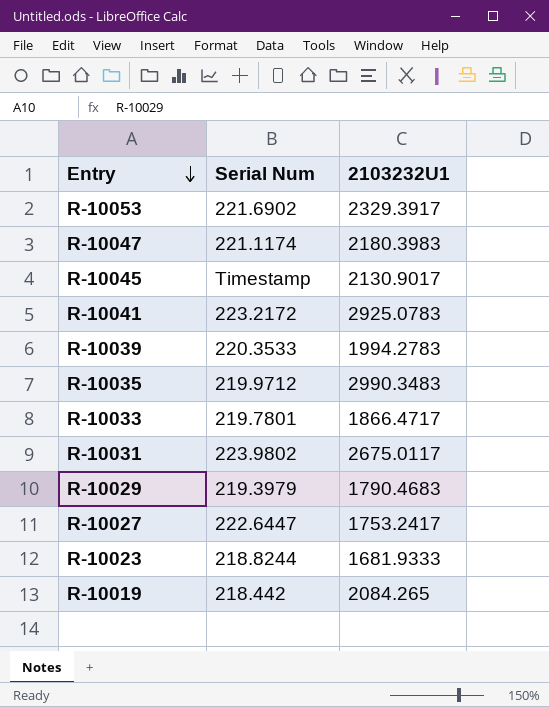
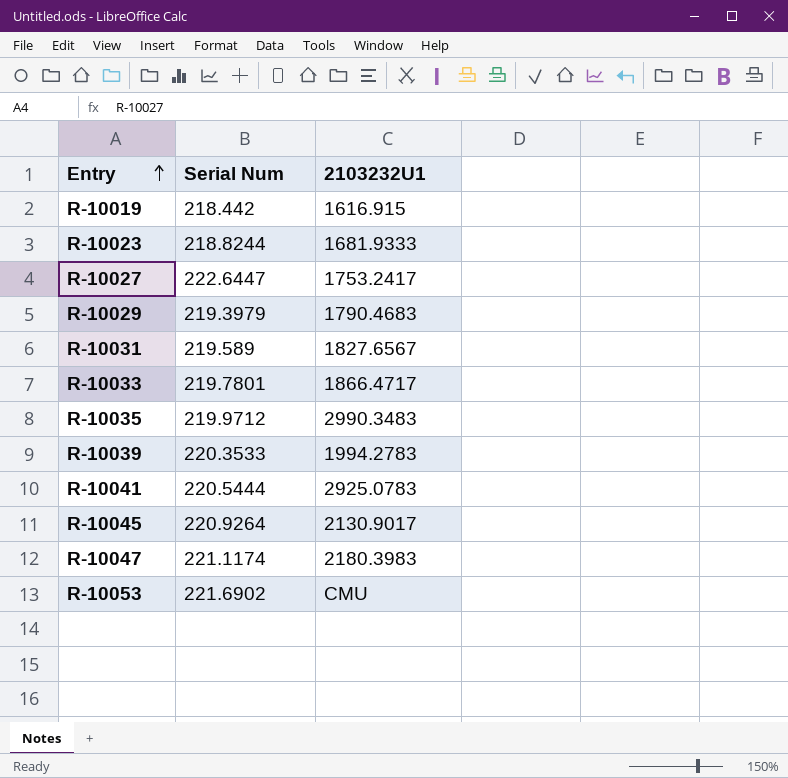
row order: Entry descending -> Entry ascending
R-10019 | 2103232U1: 2084.265 -> 1616.915
R-10031 | Serial Num: 223.9802 -> 219.589
R-10031 | 2103232U1: 2675.0117 -> 1827.6567
R-10041 | Serial Num: 223.2172 -> 220.5444
R-10045 | Serial Num: Timestamp -> 220.9264
R-10053 | 2103232U1: 2329.3917 -> CMU

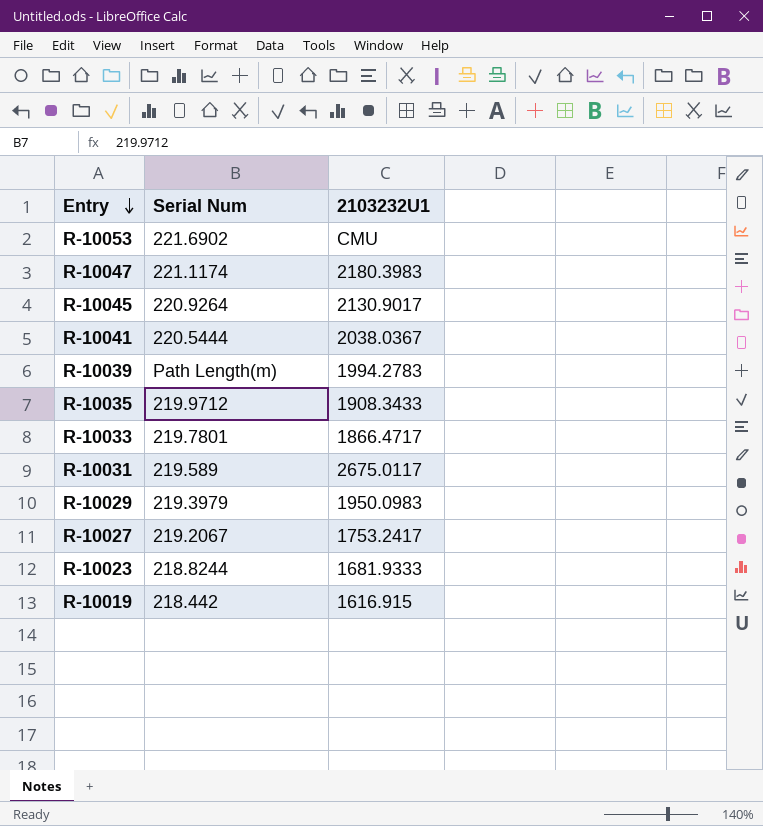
row order: Entry ascending -> Entry descending
R-10041 | 2103232U1: 2925.0783 -> 2038.0367
R-10039 | Serial Num: 220.3533 -> Path Length(m)
R-10035 | 2103232U1: 2990.3483 -> 1908.3433
R-10031 | 2103232U1: 1827.6567 -> 2675.0117
R-10029 | 2103232U1: 1790.4683 -> 1950.0983
R-10027 | Serial Num: 222.6447 -> 219.2067

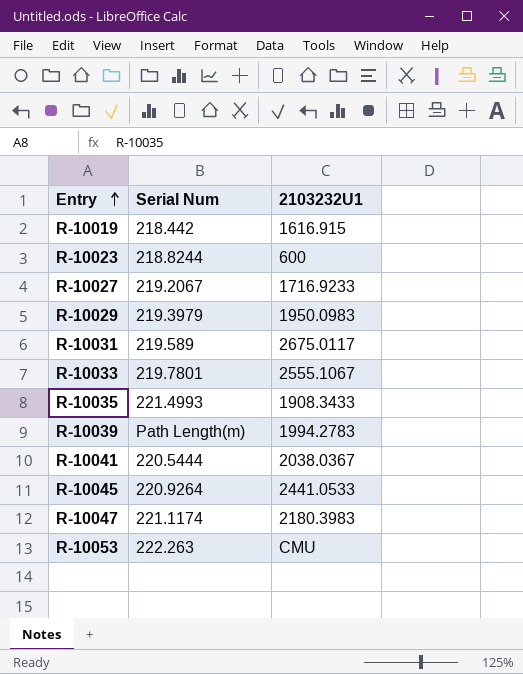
row order: Entry descending -> Entry ascending
R-10023 | 2103232U1: 1681.9333 -> 600
R-10027 | 2103232U1: 1753.2417 -> 1716.9233
R-10033 | 2103232U1: 1866.4717 -> 2555.1067
R-10035 | Serial Num: 219.9712 -> 221.4993
R-10045 | 2103232U1: 2130.9017 -> 2441.0533
R-10053 | Serial Num: 221.6902 -> 222.263

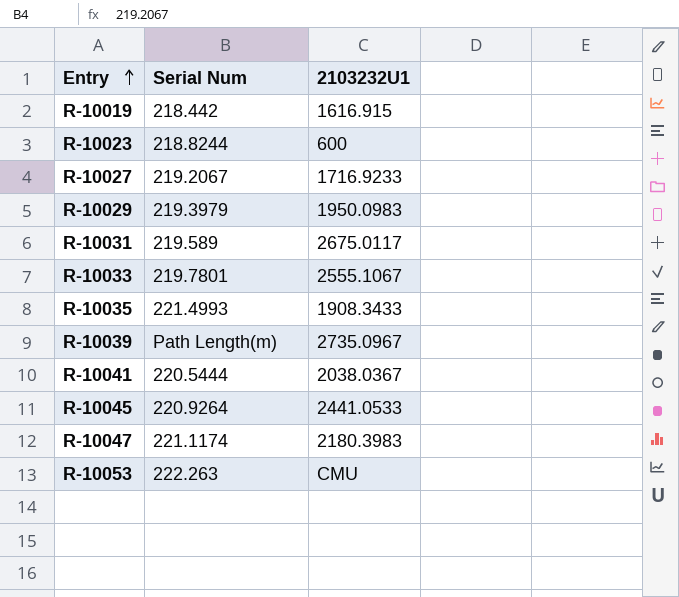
R-10039 | 2103232U1: 1994.2783 -> 2735.0967

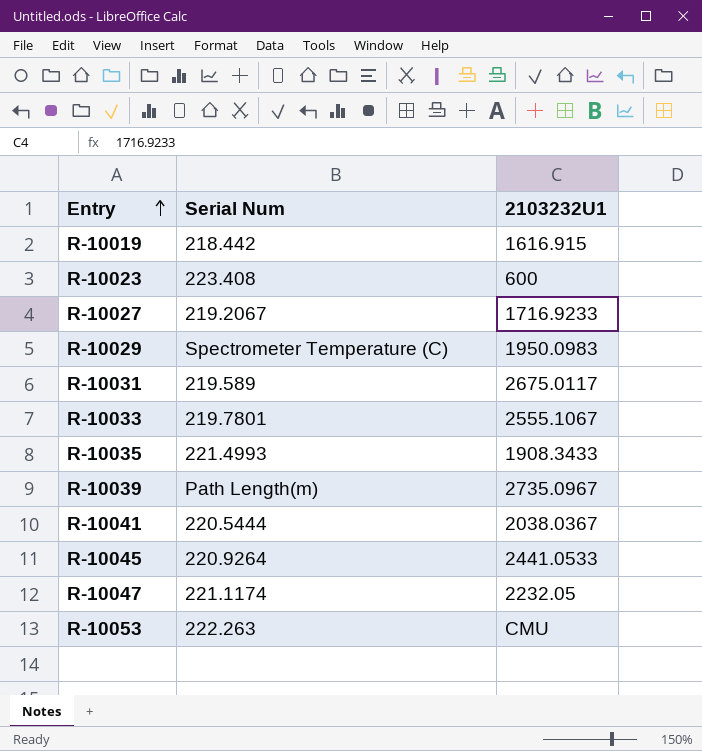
R-10023 | Serial Num: 218.8244 -> 223.408
R-10029 | Serial Num: 219.3979 -> Spectrometer Temperature (C)
R-10047 | 2103232U1: 2180.3983 -> 2232.05

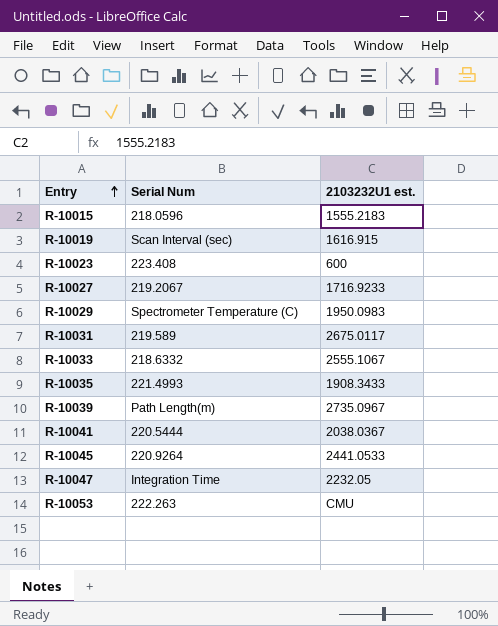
column name: 2103232U1 -> 2103232U1 est.
row R-10015: none -> 218.0596 | 1555.2183
R-10019 | Serial Num: 218.442 -> Scan Interval (sec)
R-10033 | Serial Num: 219.7801 -> 218.6332
R-10047 | Serial Num: 221.1174 -> Integration Time

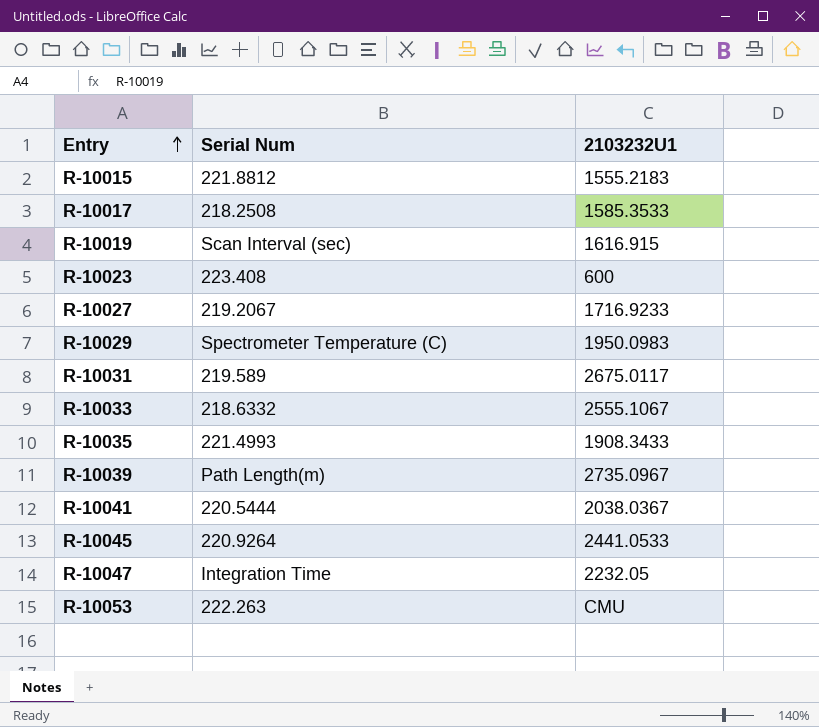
column name: 2103232U1 est. -> 2103232U1
R-10015 | Serial Num: 218.0596 -> 221.8812
row R-10017: none -> 218.2508 | 1585.3533

